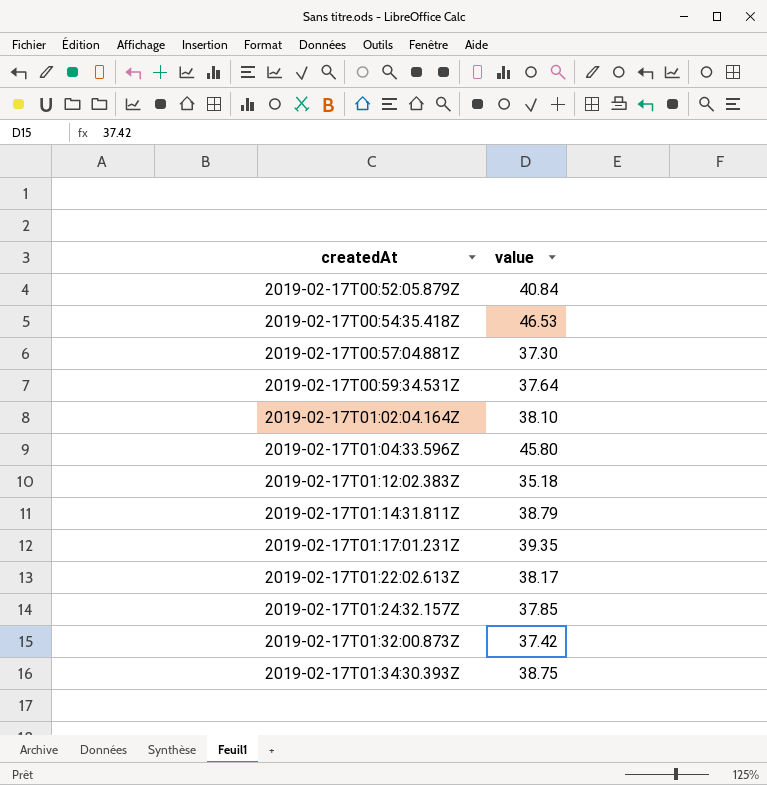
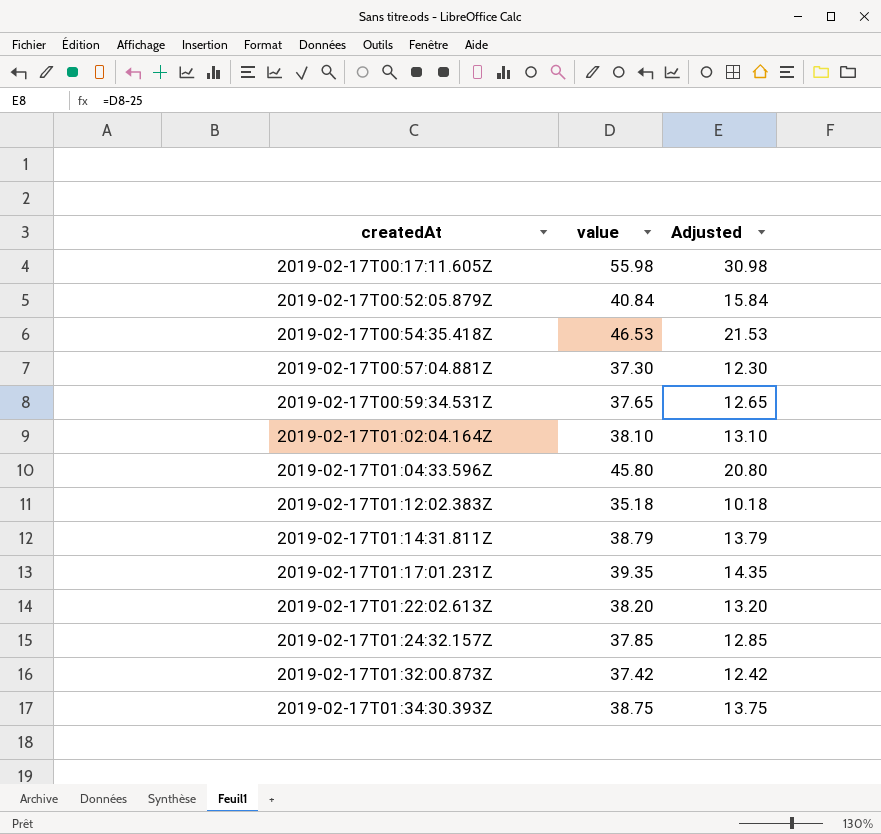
column Adjusted | formula: none -> [value] - 25
row 2019-02-17T00:17:11.605Z: none -> 55.98 | 30.98
2019-02-17T00:59:34.531Z | value: 37.64 -> 37.65
2019-02-17T01:22:02.613Z | value: 38.17 -> 38.20

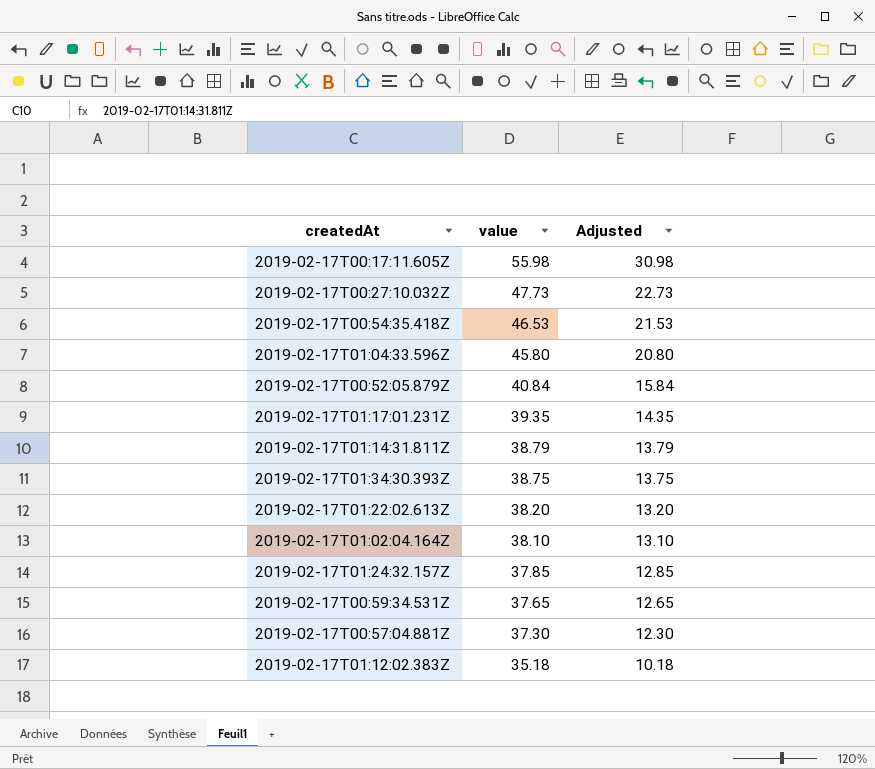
row order: createdAt ascending -> value descending
row 2019-02-17T01:32:00.873Z: 37.42 | 12.42 -> none
row 2019-02-17T00:27:10.032Z: none -> 47.73 | 22.73

